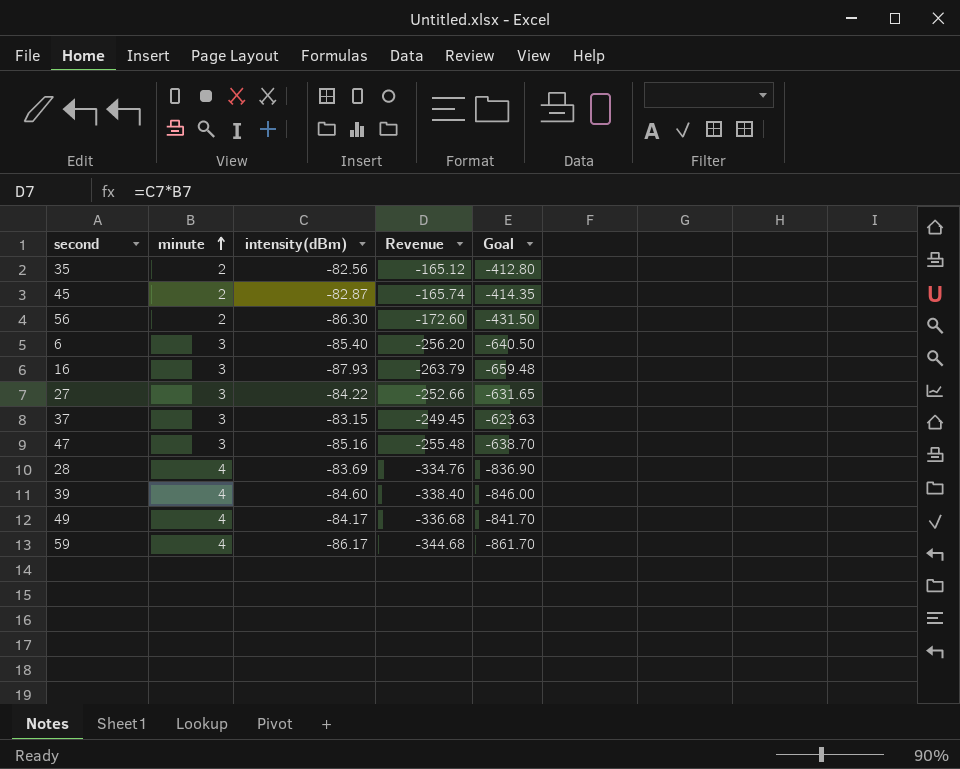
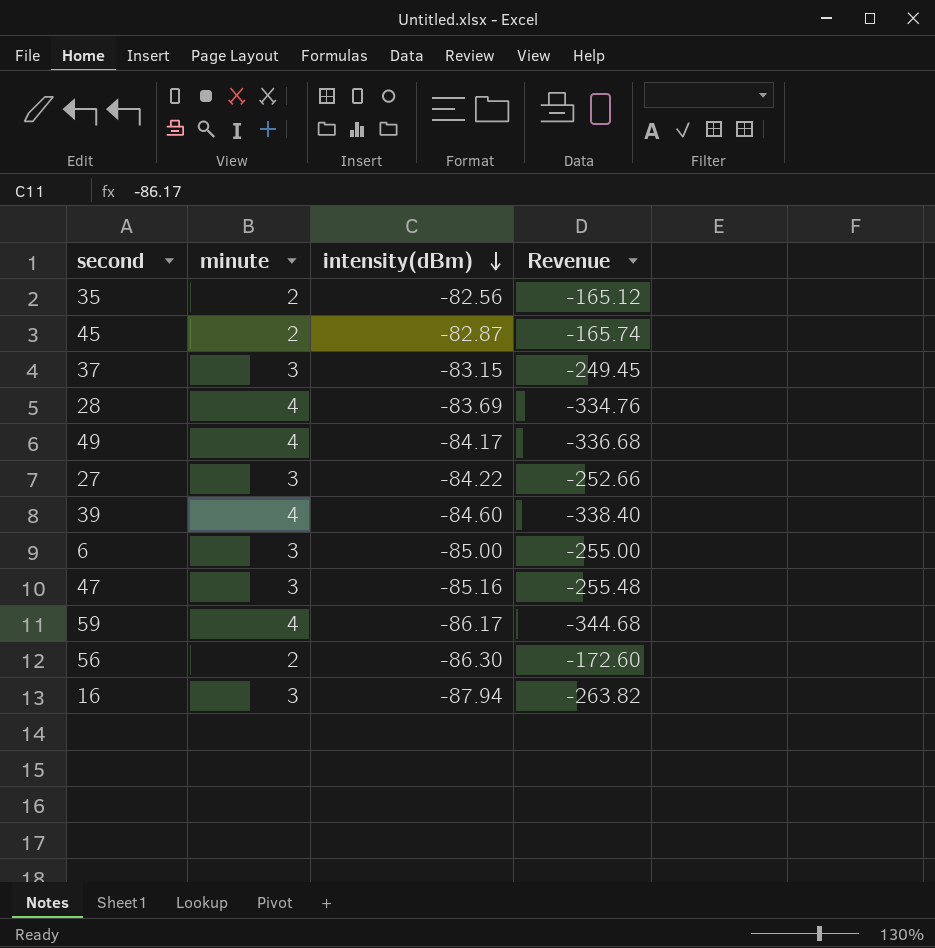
row order: minute ascending -> intensity(dBm) descending
column Goal | formula: [Revenue] * 2.5 -> none
6 | intensity(dBm): -85.40 -> -85.00
6 | Revenue: -256.20 -> -255.00
16 | intensity(dBm): -87.93 -> -87.94
16 | Revenue: -263.79 -> -263.82

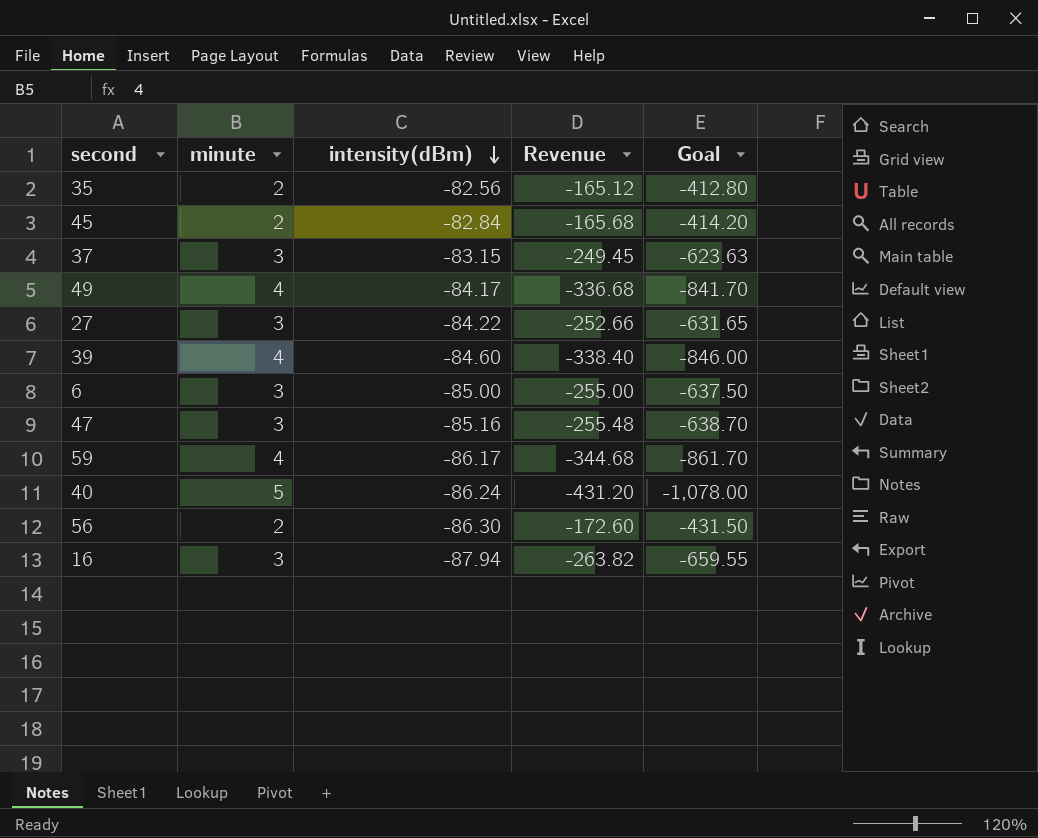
column Goal | formula: none -> [Revenue] * 2.5
row 28: 4 | -83.69 | -334.76 -> none
45 | intensity(dBm): -82.87 -> -82.84
45 | Revenue: -165.74 -> -165.68
row 40: none -> 5 | -86.24 | -431.20 | -1,078.00

